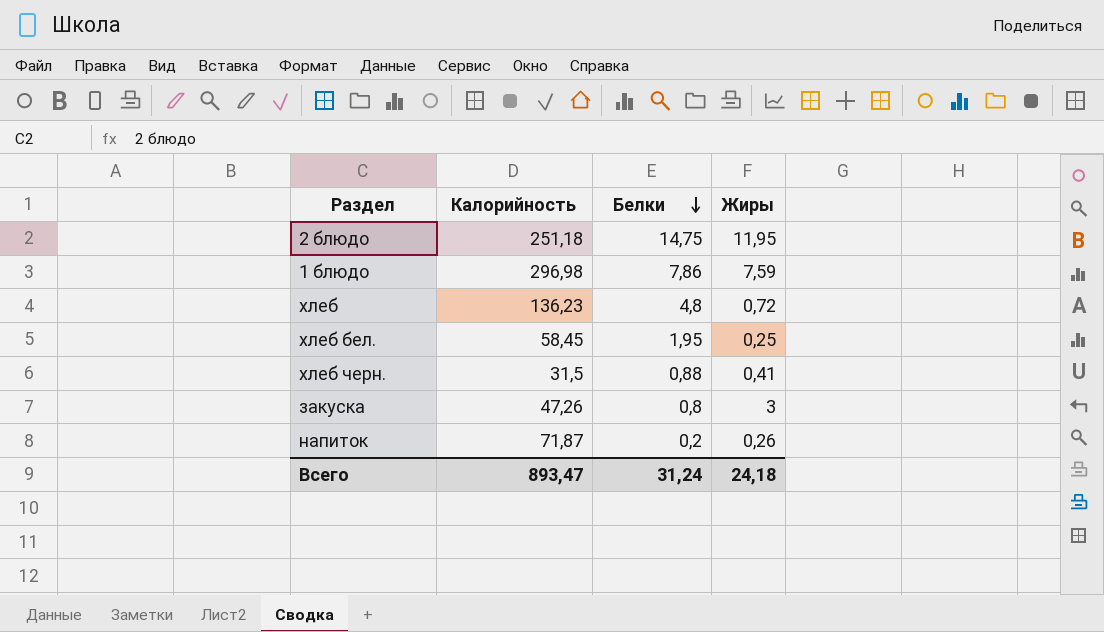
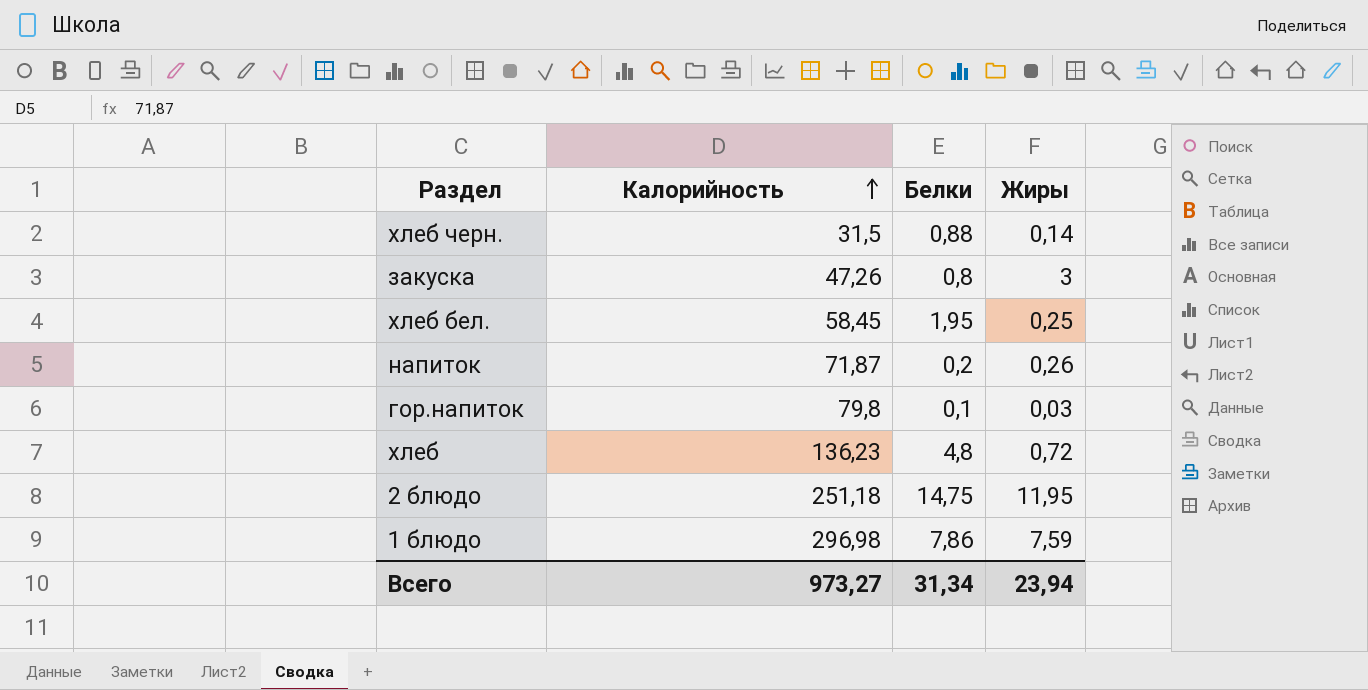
row order: Белки descending -> Калорийность ascending
хлеб черн. | Жиры: 0,41 -> 0,14
row гор.напиток: none -> 79,8 | 0,1 | 0,03
Всего | Калорийность: 893,47 -> 973,27
Всего | Белки: 31,24 -> 31,34
Всего | Жиры: 24,18 -> 23,94

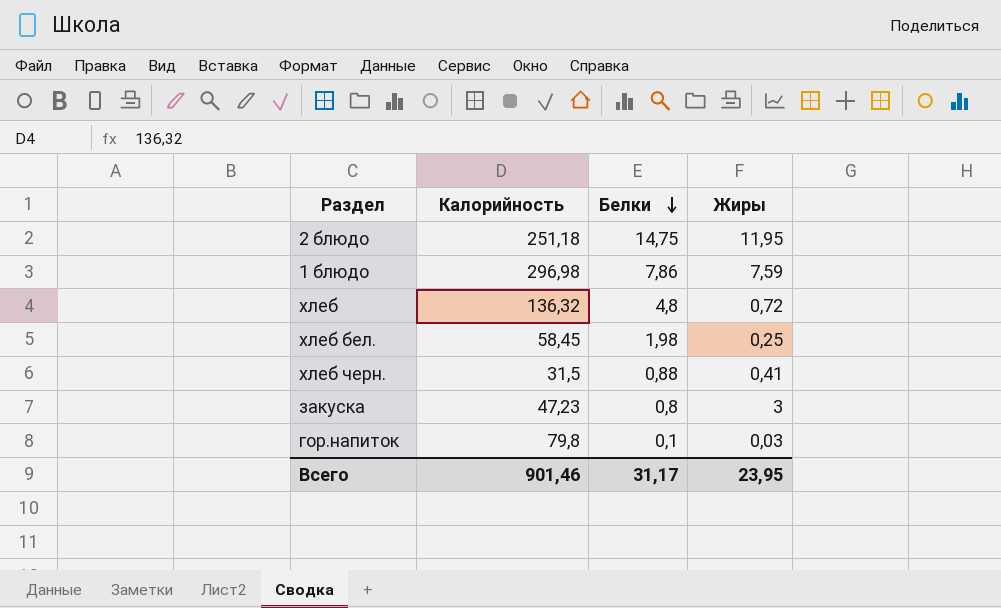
row order: Калорийность ascending -> Белки descending
row напиток: 71,87 | 0,2 | 0,26 -> none
хлеб | Калорийность: 136,23 -> 136,32
хлеб бел. | Белки: 1,95 -> 1,98
хлеб черн. | Жиры: 0,14 -> 0,41
закуска | Калорийность: 47,26 -> 47,23
Всего | Калорийность: 973,27 -> 901,46
Всего | Белки: 31,34 -> 31,17
Всего | Жиры: 23,94 -> 23,95

